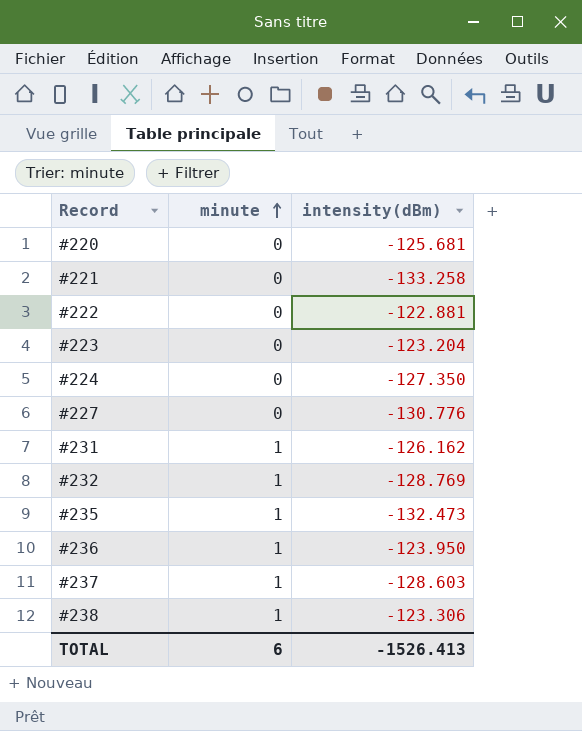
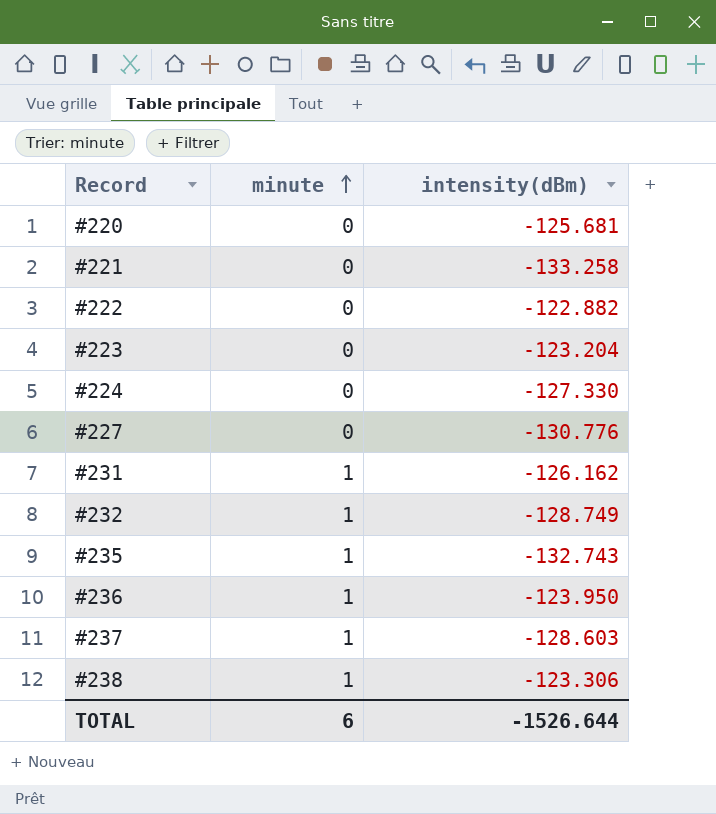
#222 | intensity(dBm): -122.881 -> -122.882
#224 | intensity(dBm): -127.350 -> -127.330
#232 | intensity(dBm): -128.769 -> -128.749
#235 | intensity(dBm): -132.473 -> -132.743
TOTAL | intensity(dBm): -1526.413 -> -1526.644

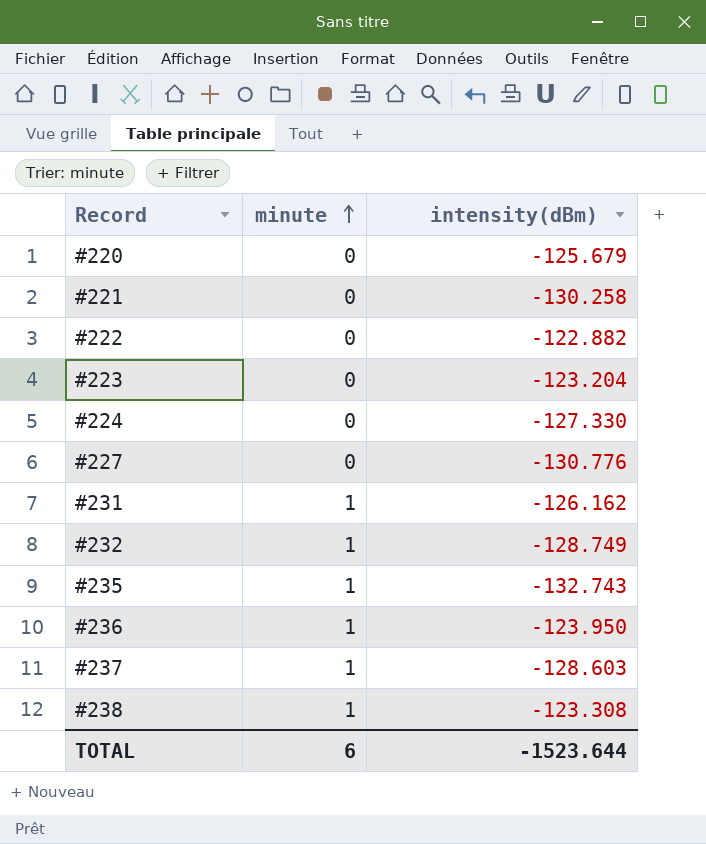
#220 | intensity(dBm): -125.681 -> -125.679
#221 | intensity(dBm): -133.258 -> -130.258
#238 | intensity(dBm): -123.306 -> -123.308
TOTAL | intensity(dBm): -1526.644 -> -1523.644

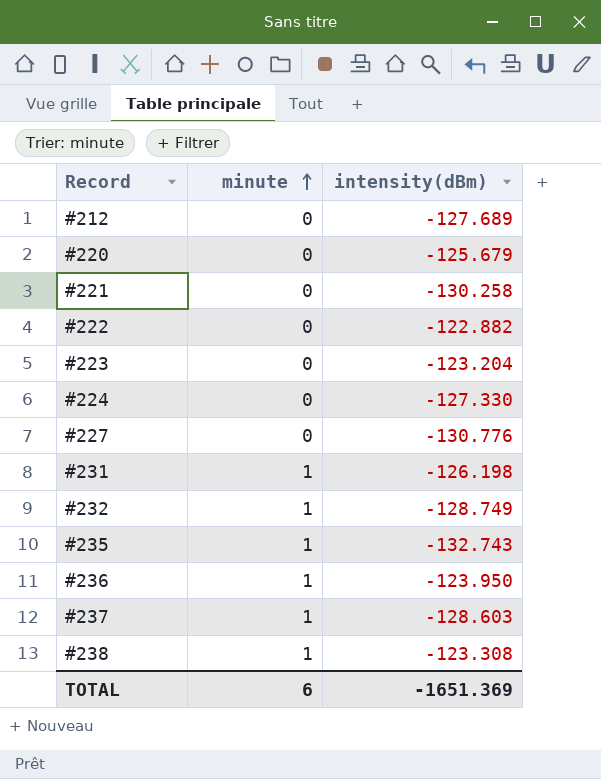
row #212: none -> 0 | -127.689
#231 | intensity(dBm): -126.162 -> -126.198
TOTAL | intensity(dBm): -1523.644 -> -1651.369

